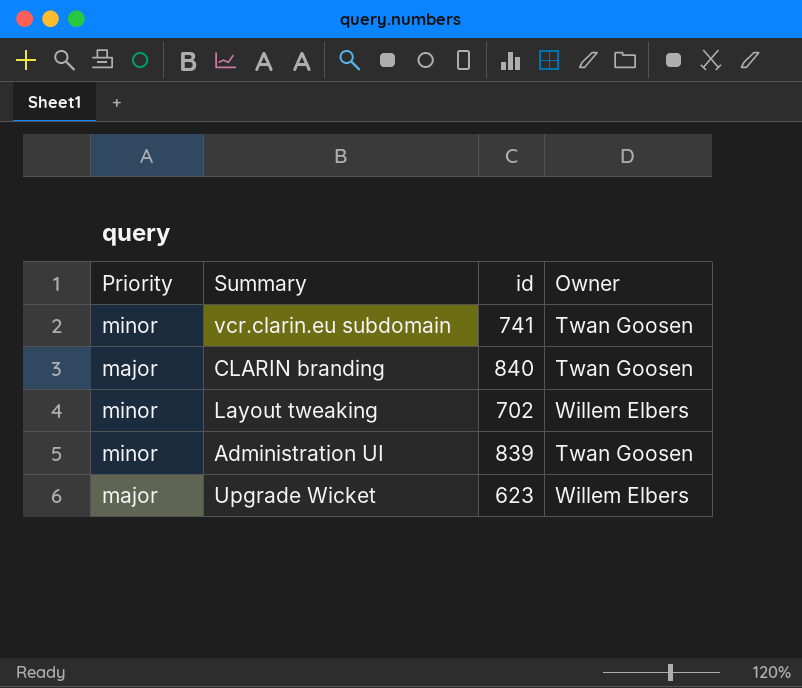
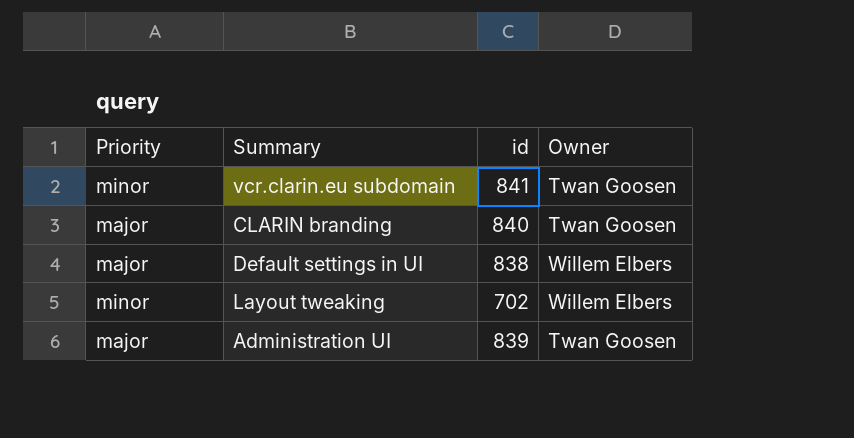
row Upgrade Wicket: major | 623 | Willem Elbers -> none
vcr.clarin.eu subdomain | id: 741 -> 841
row Default settings in UI: none -> major | 838 | Willem Elbers
Administration UI | Priority: minor -> major

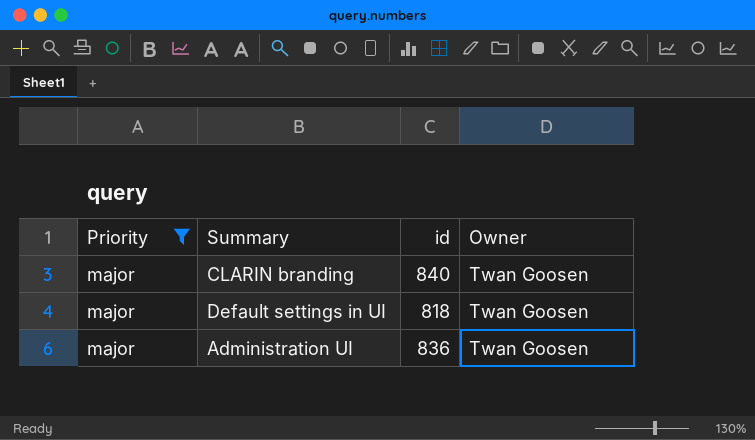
filter: none -> Priority = major
Default settings in UI | id: 838 -> 818
Default settings in UI | Owner: Willem Elbers -> Twan Goosen
Administration UI | id: 839 -> 836

